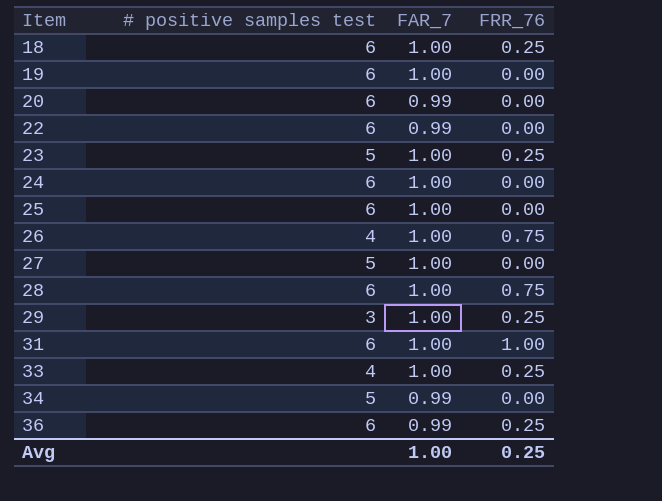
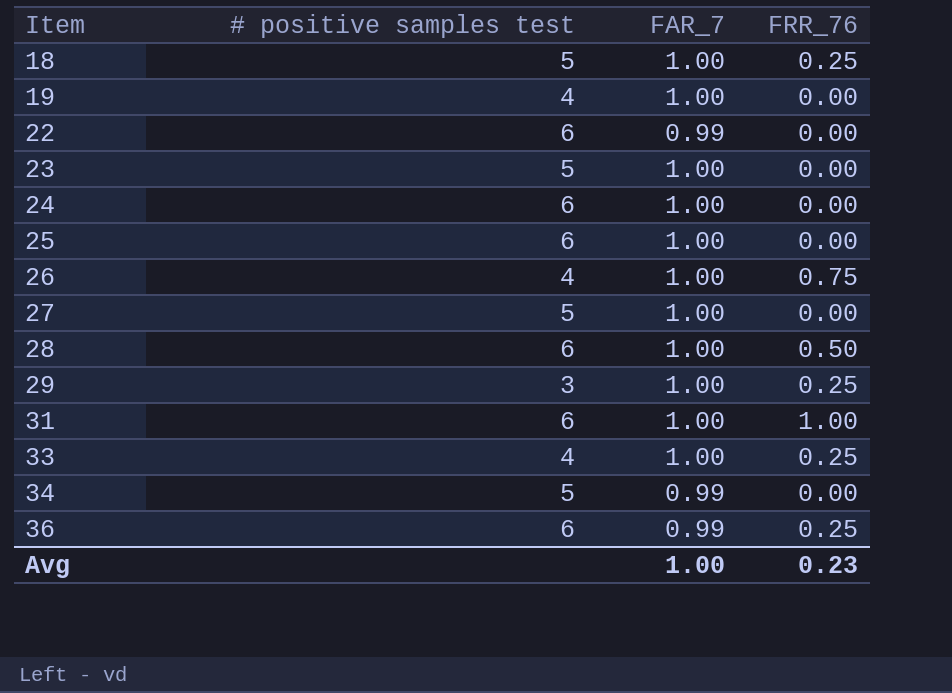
row 20: 6 | 0.99 | 0.00 -> none
18 | # positive samples test: 6 -> 5
19 | # positive samples test: 6 -> 4
23 | FRR_76: 0.25 -> 0.00
28 | FRR_76: 0.75 -> 0.50
Avg | FRR_76: 0.25 -> 0.23

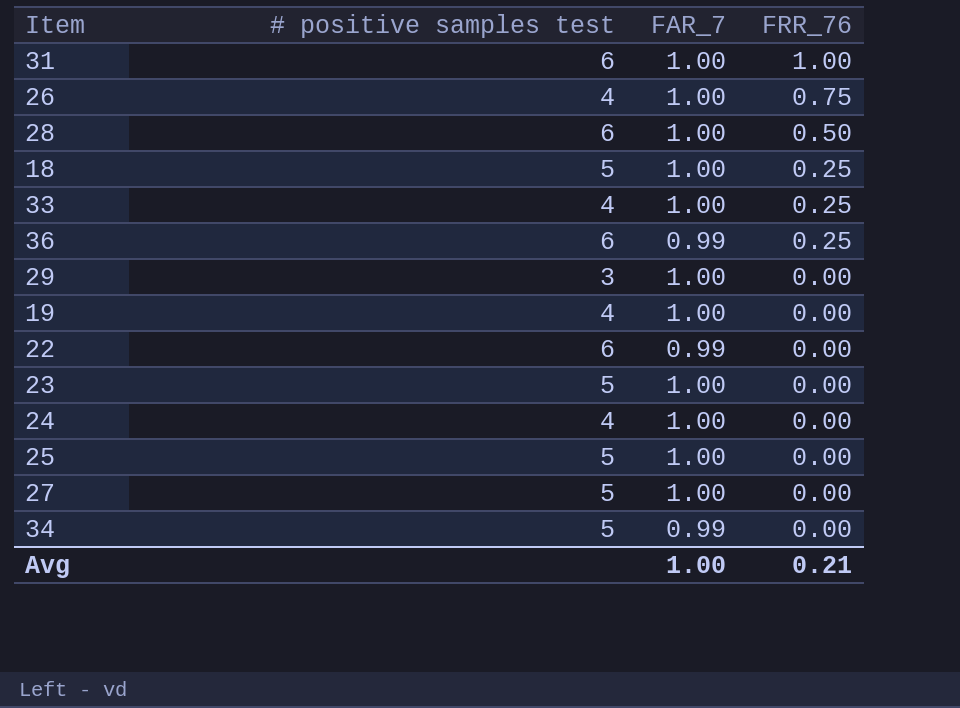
row order: Item ascending -> FRR_76 descending
29 | FRR_76: 0.25 -> 0.00
24 | # positive samples test: 6 -> 4
25 | # positive samples test: 6 -> 5
Avg | FRR_76: 0.23 -> 0.21

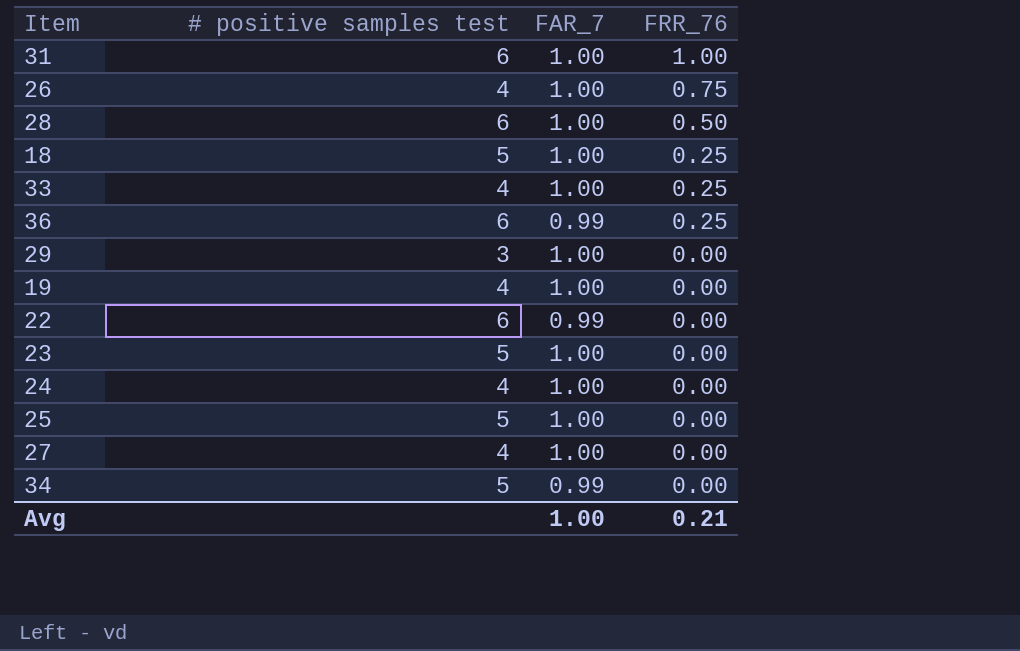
27 | # positive samples test: 5 -> 4

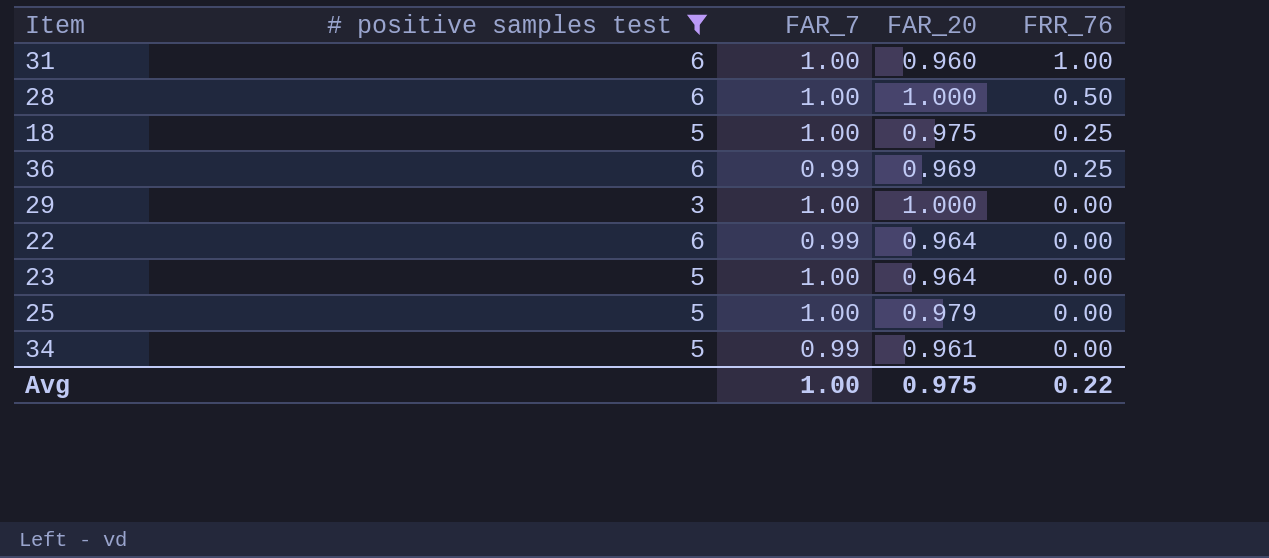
filter: none -> # positive samples test != 4
column FAR_20 | position: none -> 4
Avg | FRR_76: 0.21 -> 0.22

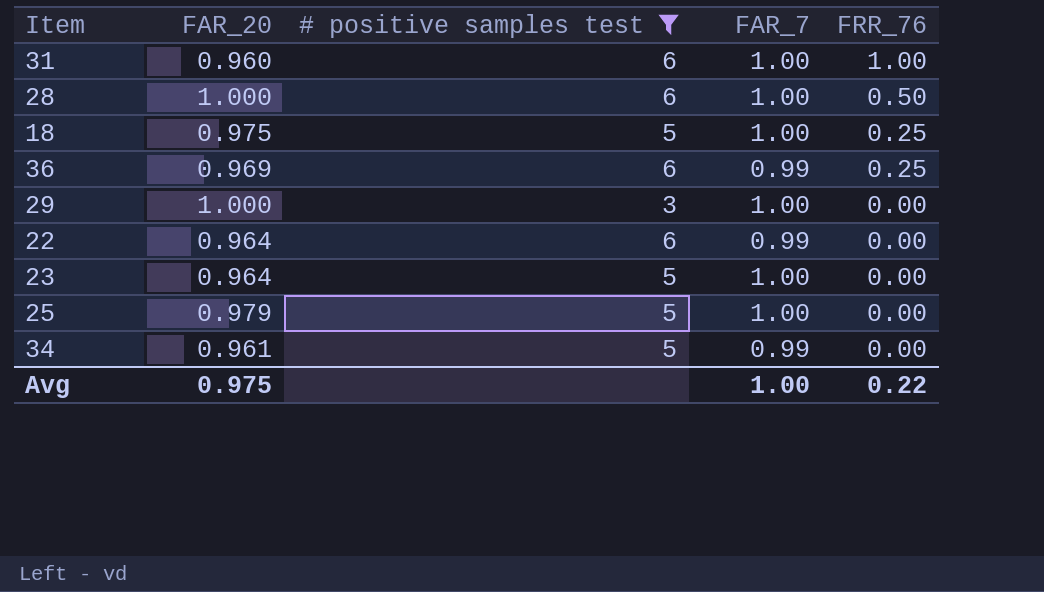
column FAR_20 | position: 4 -> 2

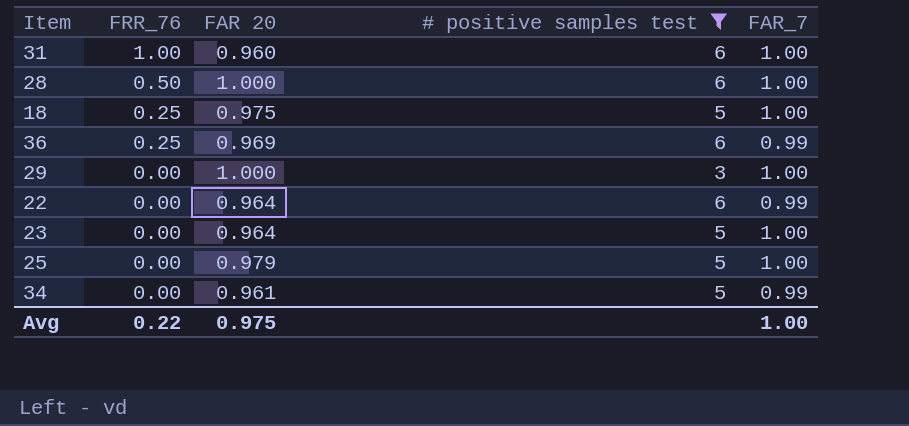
column FRR_76 | position: 5 -> 2
column name: FAR_20 -> FAR 20

